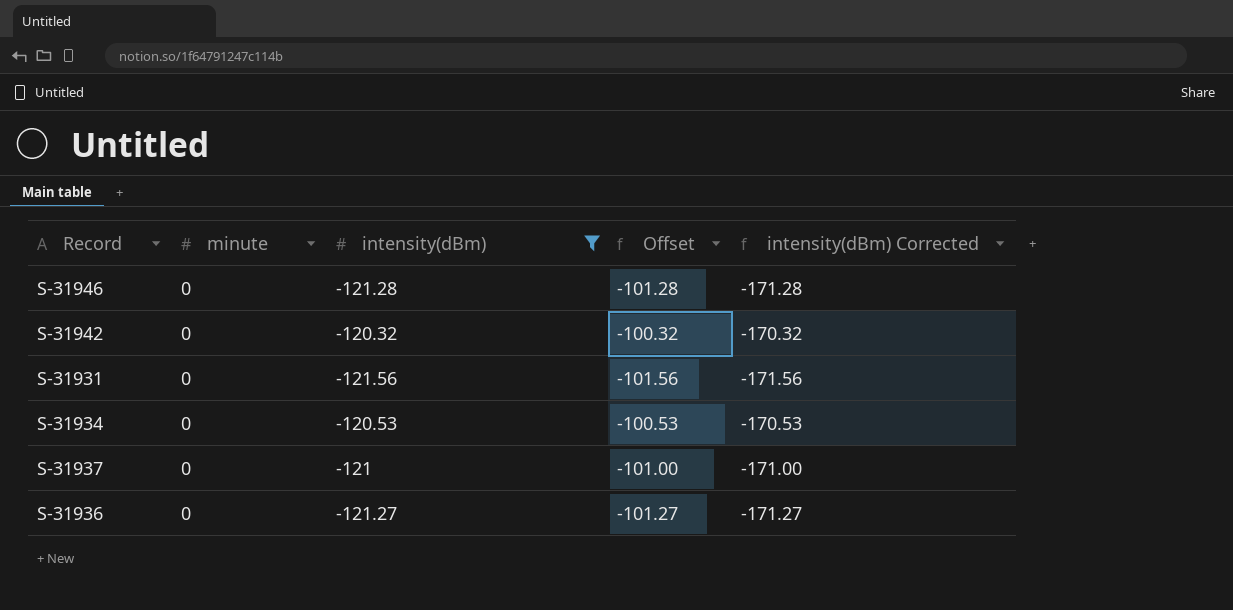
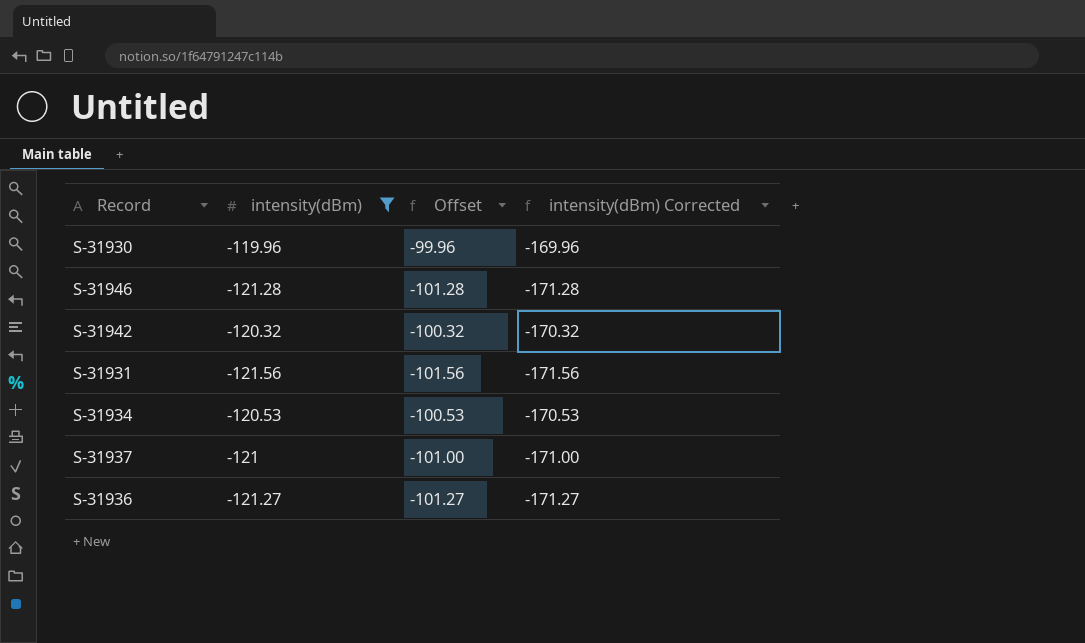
column minute | position: 2 -> none
row S-31930: none -> -119.96 | -99.96 | -169.96

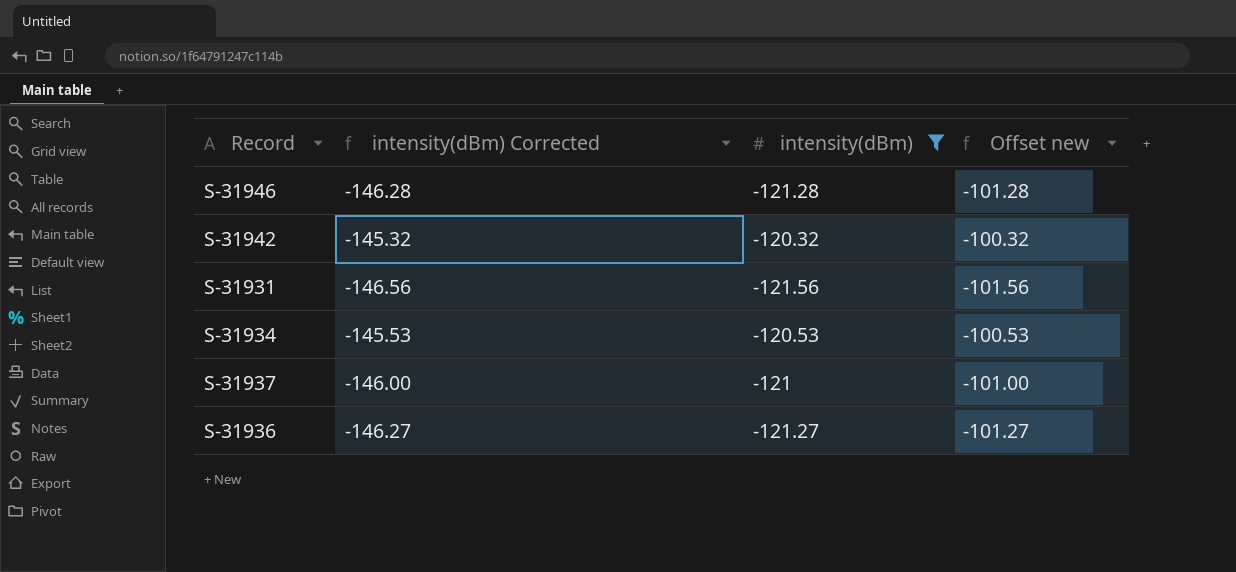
column intensity(dBm) Corrected | formula: [intensity(dBm)] - 50 -> [intensity(dBm)] - 25
column intensity(dBm) Corrected | position: 4 -> 2
column name: Offset -> Offset new
row S-31930: -119.96 | -99.96 | -169.96 -> none

